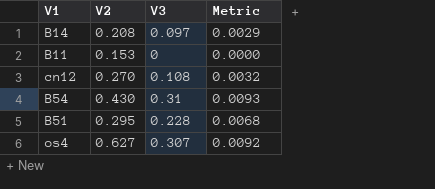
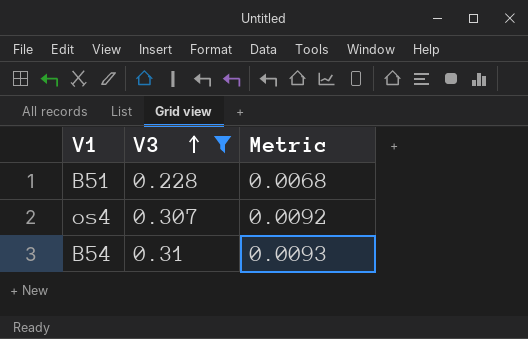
filter: none -> V3 >= 0.228
row order: none -> V3 ascending
column V2 | position: 2 -> none

